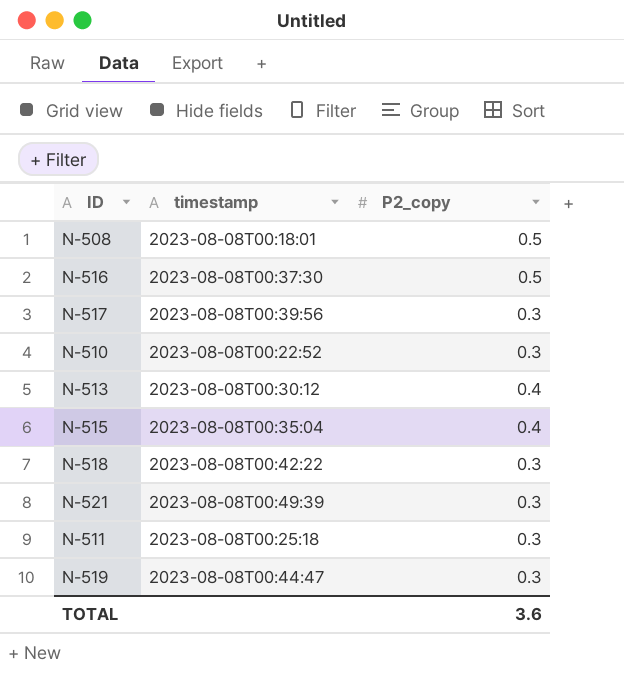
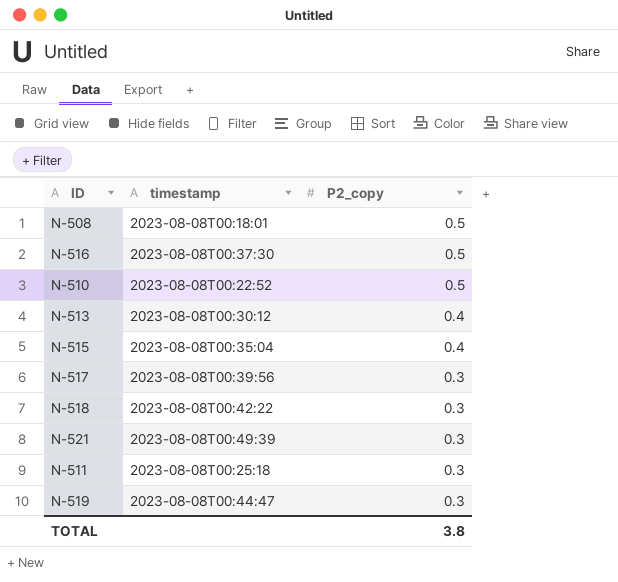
row order: none -> P2_copy descending
N-510 | P2_copy: 0.3 -> 0.5
TOTAL | P2_copy: 3.6 -> 3.8

